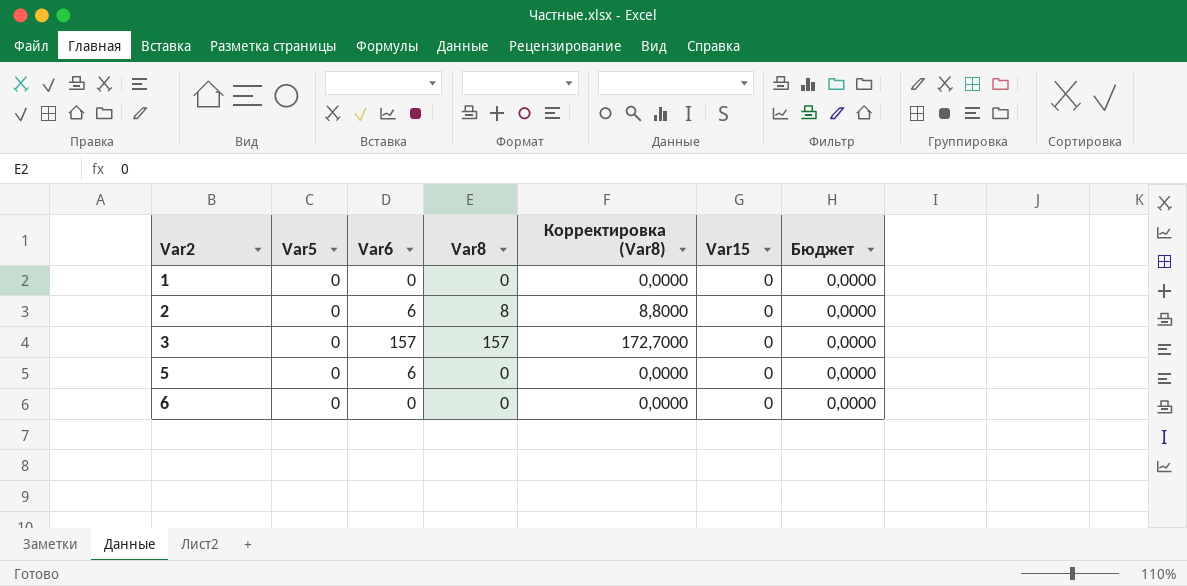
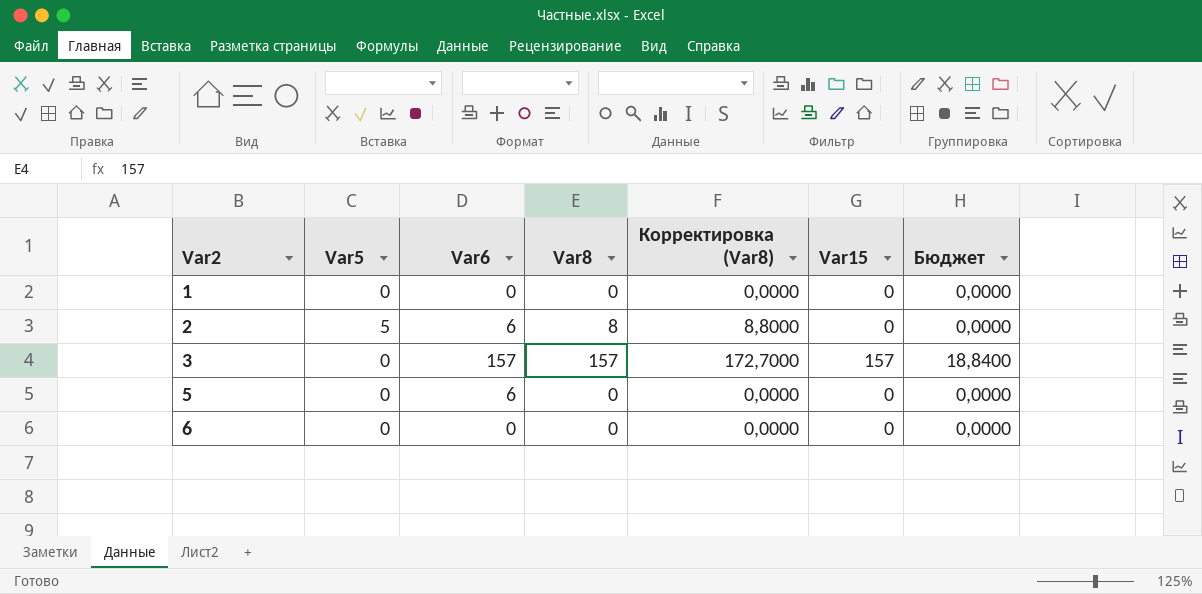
2 | Var5: 0 -> 5
3 | Var15: 0 -> 157
3 | Бюджет: 0,0000 -> 18,8400

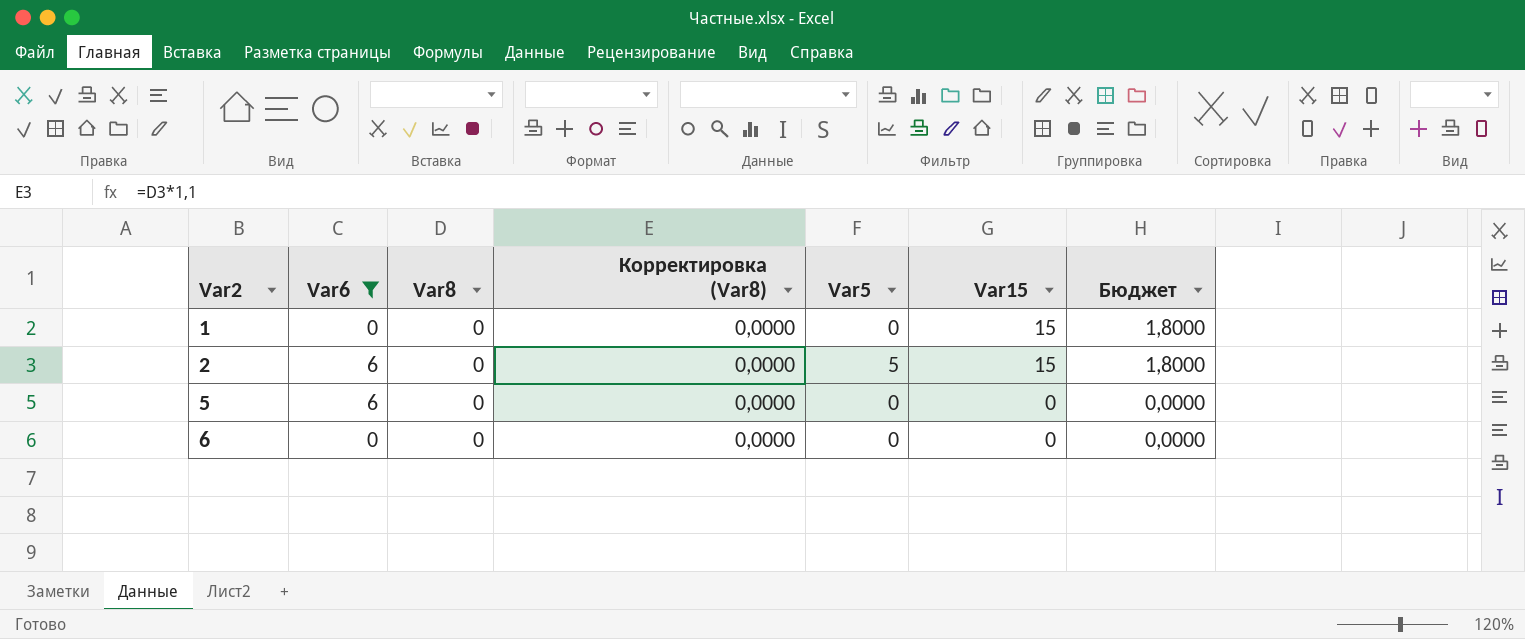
filter: none -> Var6 != 157
column Var5 | position: 2 -> 5
1 | Var15: 0 -> 15
1 | Бюджет: 0,0000 -> 1,8000
2 | Var8: 8 -> 0
2 | Корректировка (Var8): 8,8000 -> 0,0000
2 | Var15: 0 -> 15
2 | Бюджет: 0,0000 -> 1,8000

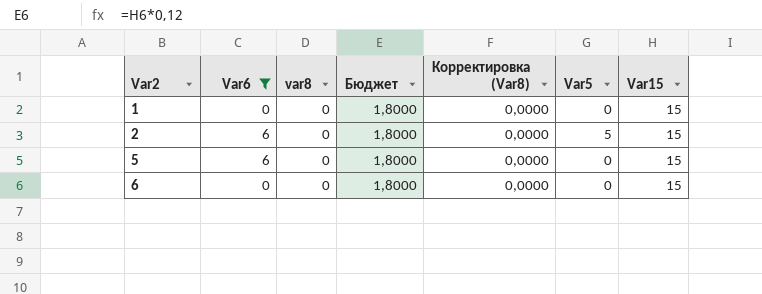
column name: Var8 -> var8
column Бюджет | position: 7 -> 4
5 | Бюджет: 0,0000 -> 1,8000
5 | Var15: 0 -> 15
6 | Бюджет: 0,0000 -> 1,8000
6 | Var15: 0 -> 15

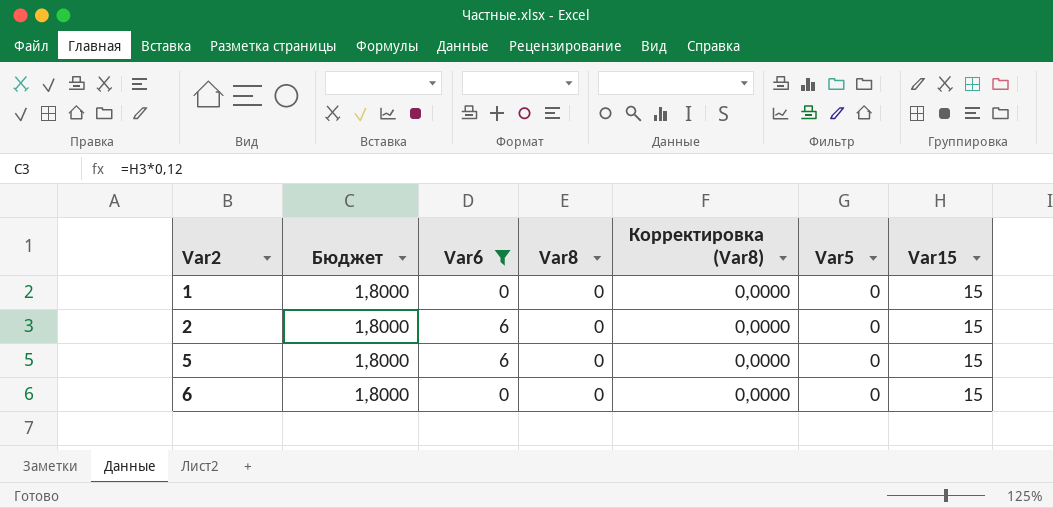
column Бюджет | position: 4 -> 2
column name: var8 -> Var8
2 | Var5: 5 -> 0

